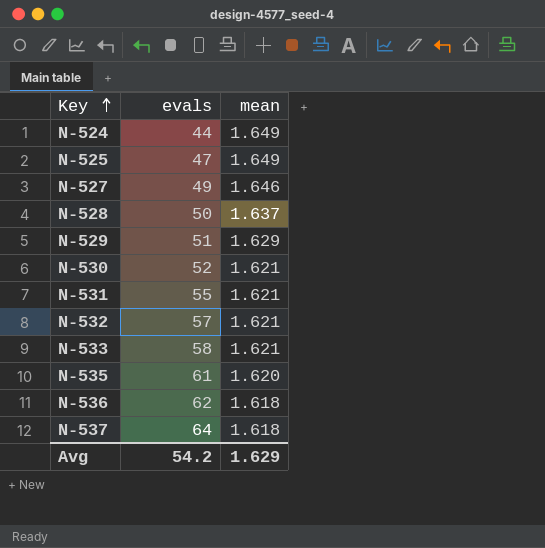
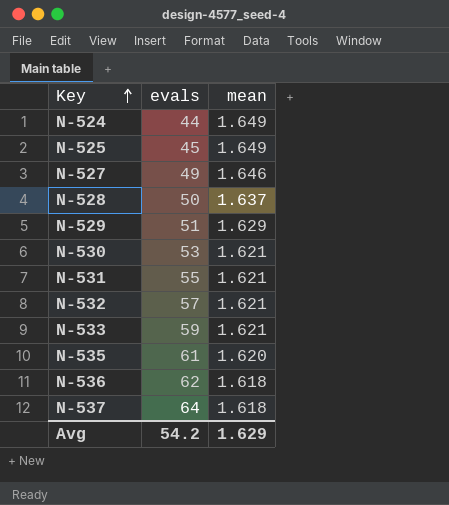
N-525 | evals: 47 -> 45
N-530 | evals: 52 -> 53
N-533 | evals: 58 -> 59

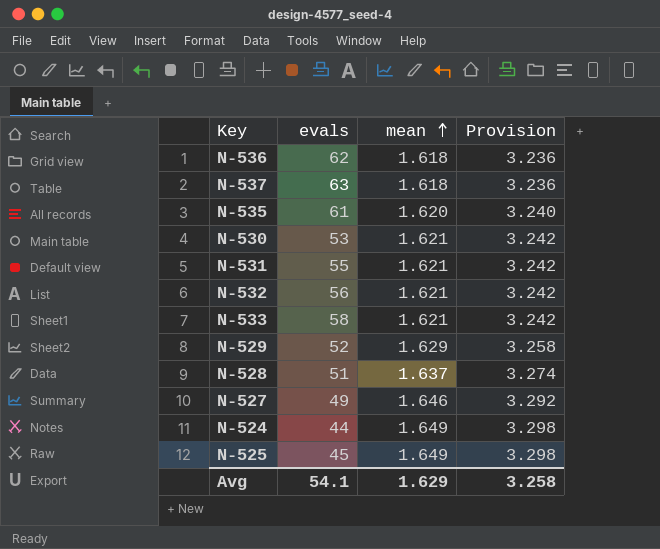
row order: Key ascending -> mean ascending
column Provision | formula: none -> [mean] * 2
N-537 | evals: 64 -> 63
N-532 | evals: 57 -> 56
N-533 | evals: 59 -> 58
N-529 | evals: 51 -> 52
N-528 | evals: 50 -> 51
Avg | evals: 54.2 -> 54.1

